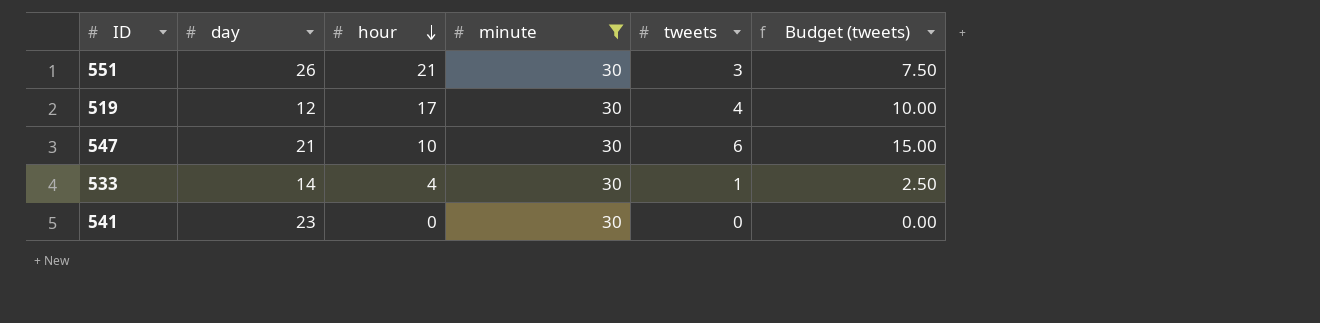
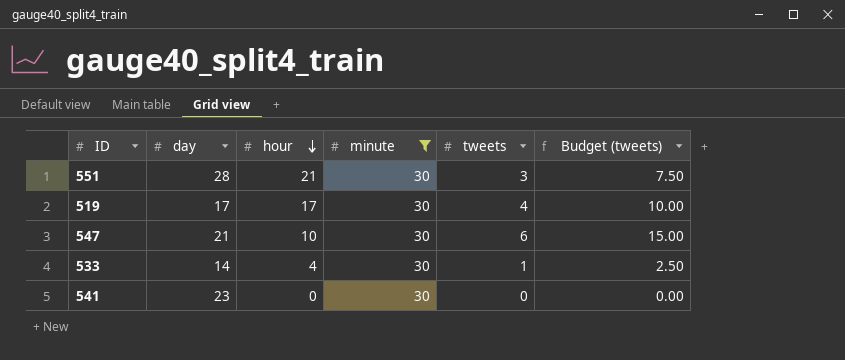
551 | day: 26 -> 28
519 | day: 12 -> 17

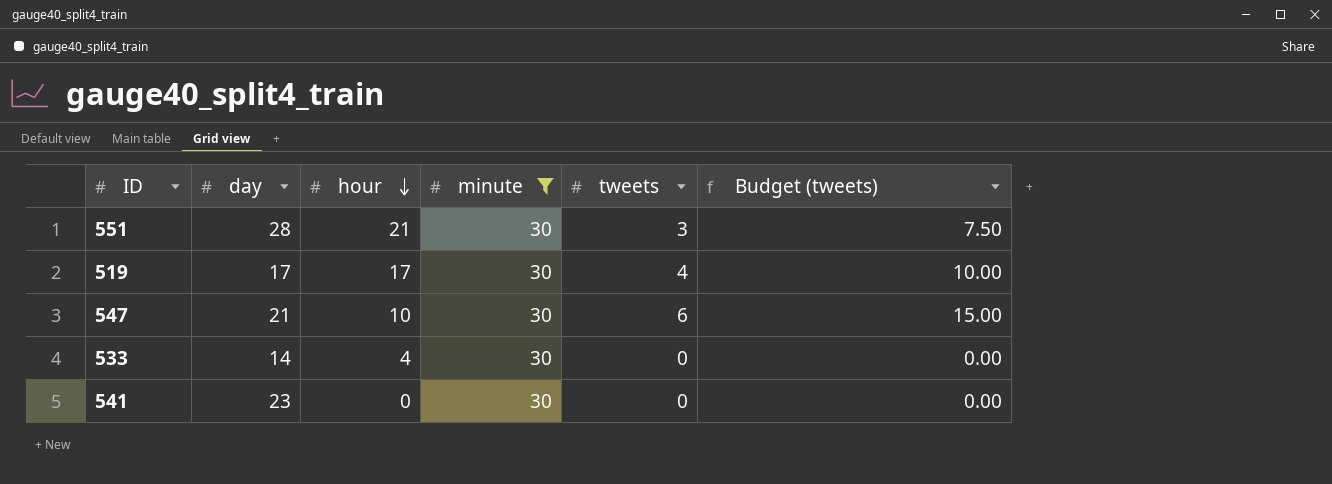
533 | tweets: 1 -> 0
533 | Budget (tweets): 2.50 -> 0.00

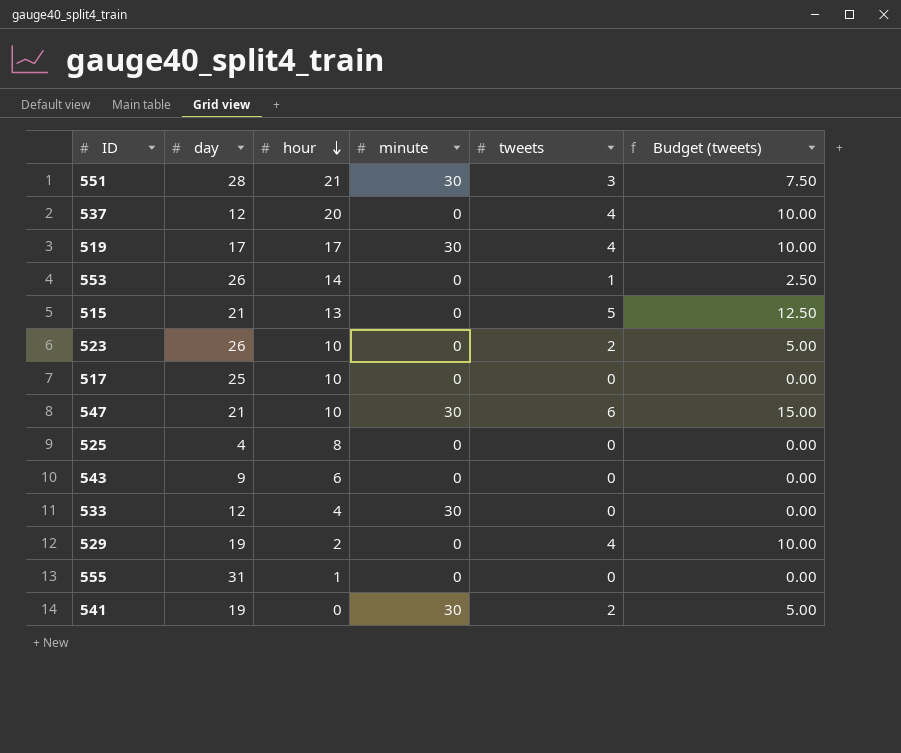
filter: minute = 30 -> none
533 | day: 14 -> 12
541 | day: 23 -> 19
541 | tweets: 0 -> 2
541 | Budget (tweets): 0.00 -> 5.00

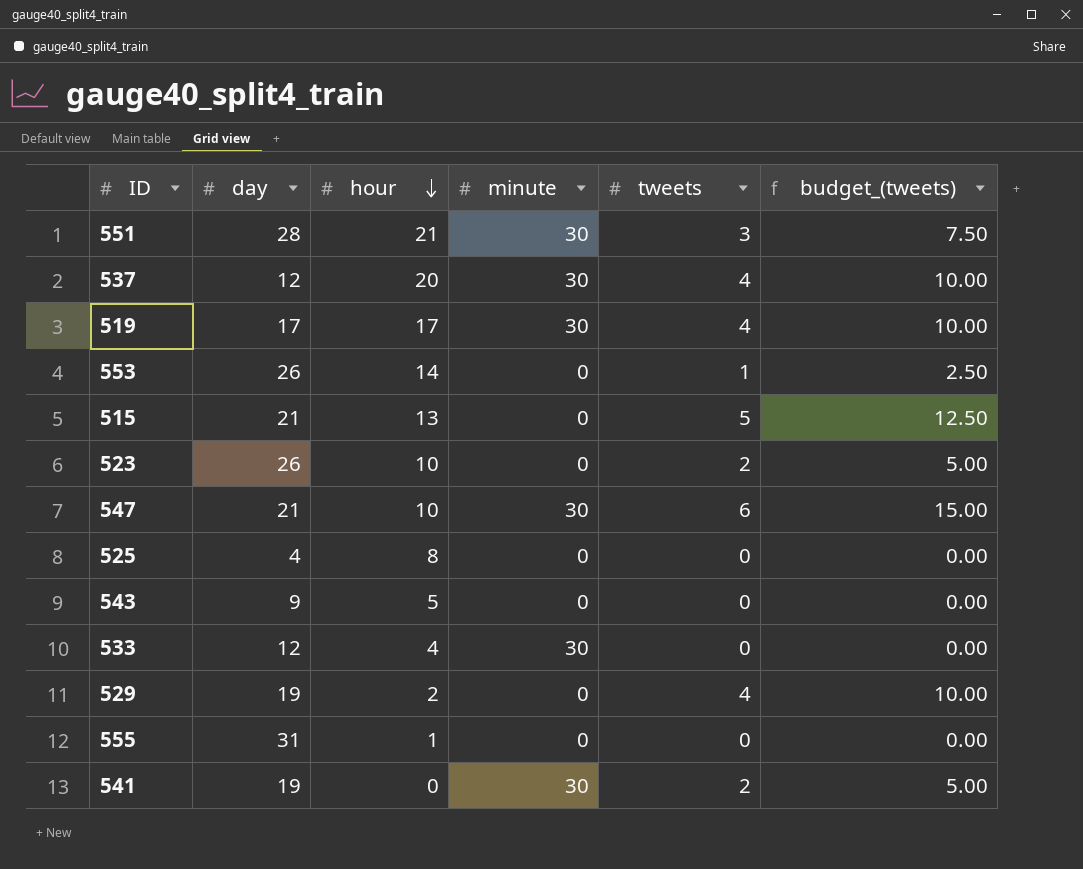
column name: Budget (tweets) -> budget_(tweets)
row 517: 25 | 10 | 0 | 0 | 0.00 -> none
537 | minute: 0 -> 30
543 | hour: 6 -> 5

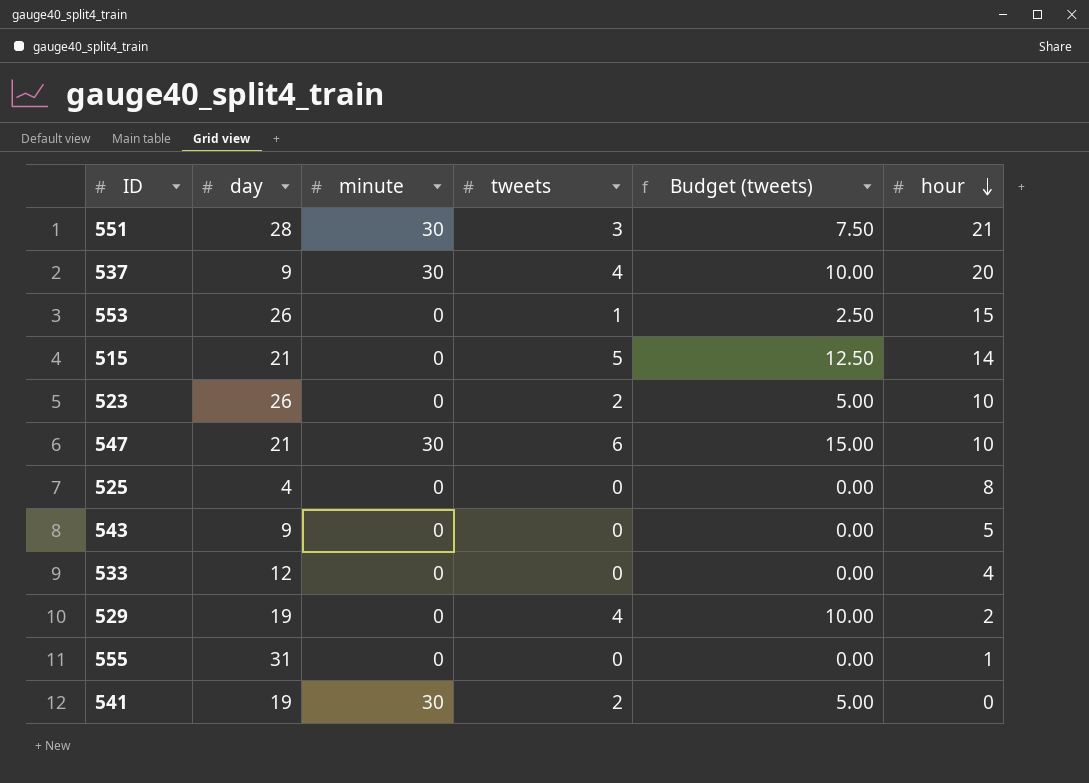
column name: budget_(tweets) -> Budget (tweets)
column hour | position: 3 -> 6
row 519: 17 | 17 | 30 | 4 | 10.00 -> none
537 | day: 12 -> 9
553 | hour: 14 -> 15
515 | hour: 13 -> 14
533 | minute: 30 -> 0

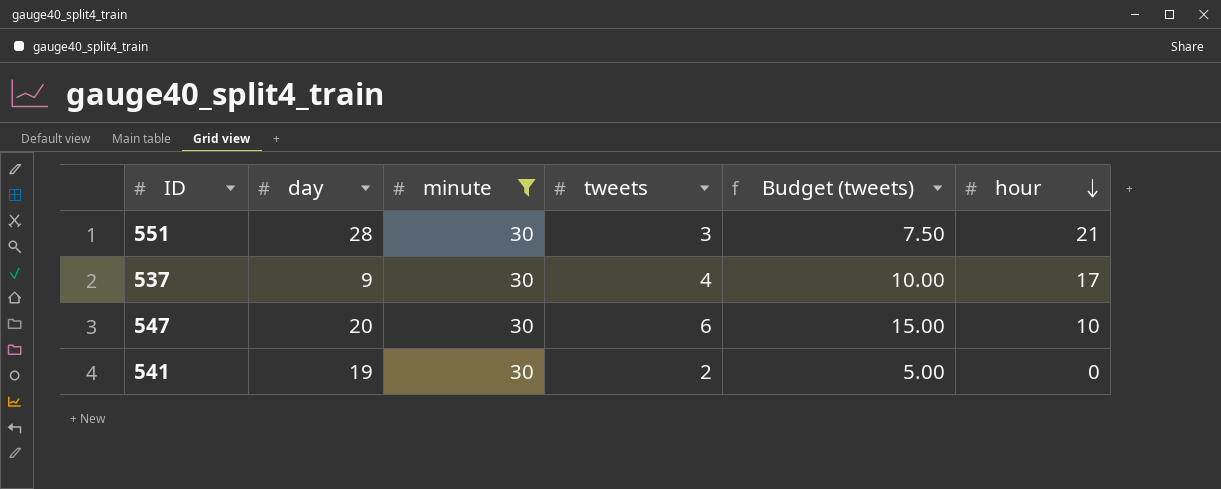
filter: none -> minute = 30
537 | hour: 20 -> 17
547 | day: 21 -> 20

